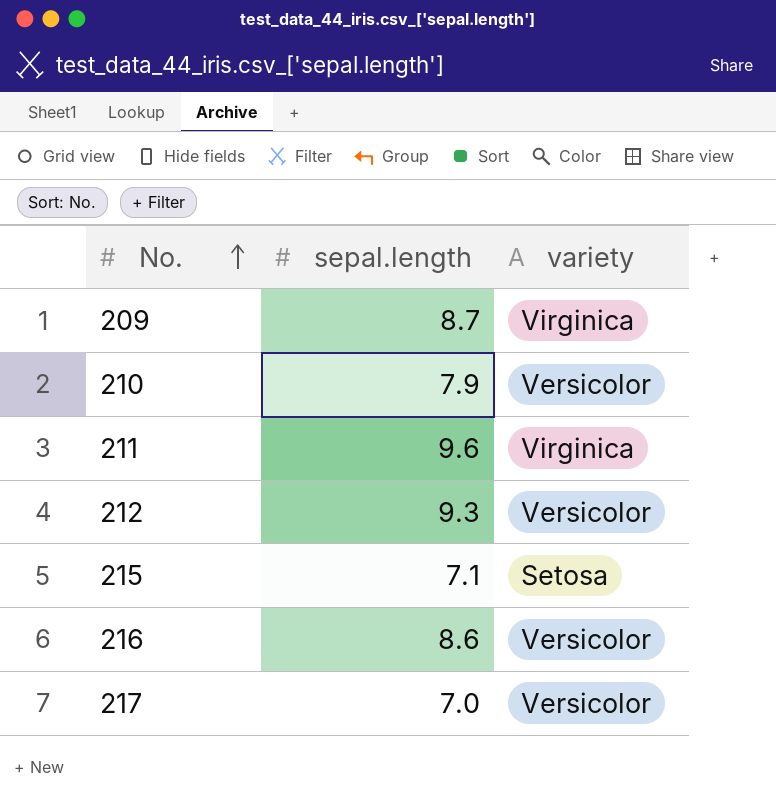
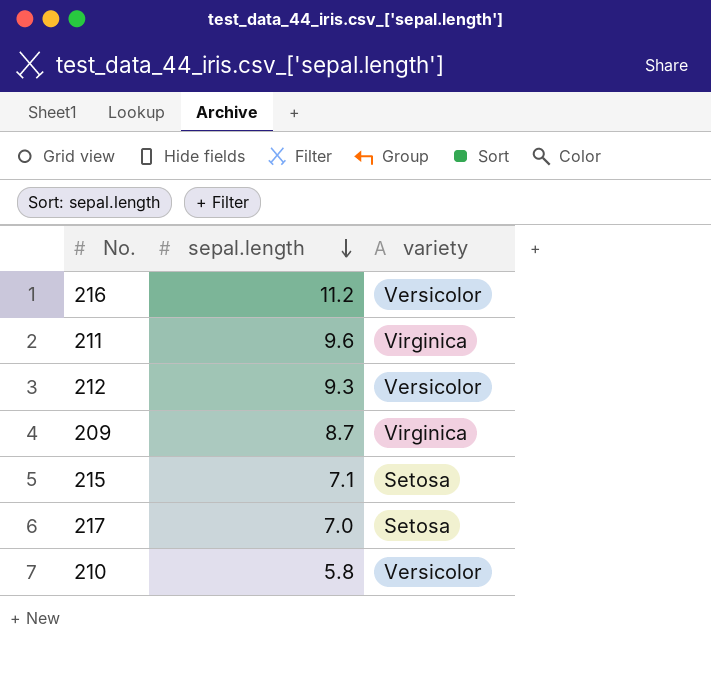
row order: No. ascending -> sepal.length descending
216 | sepal.length: 8.6 -> 11.2
217 | variety: Versicolor -> Setosa
210 | sepal.length: 7.9 -> 5.8

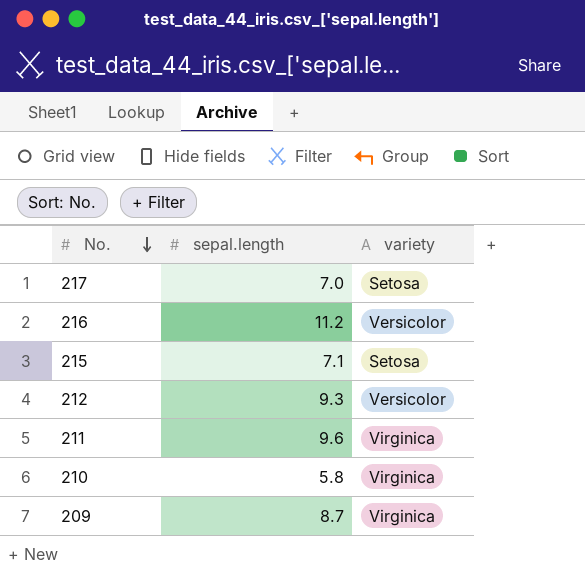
row order: sepal.length descending -> No. descending
210 | variety: Versicolor -> Virginica

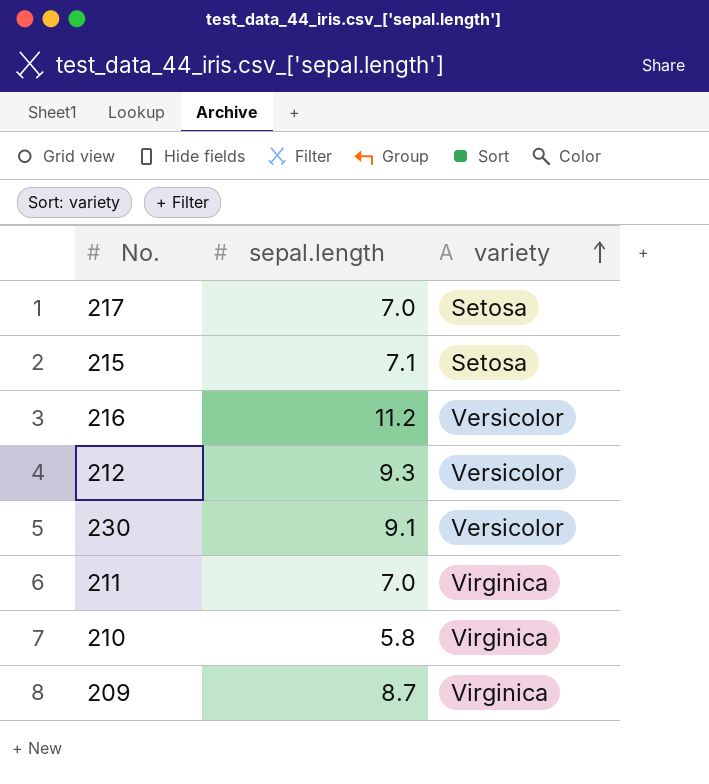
row order: No. descending -> variety ascending
row 230: none -> 9.1 | Versicolor
211 | sepal.length: 9.6 -> 7.0

